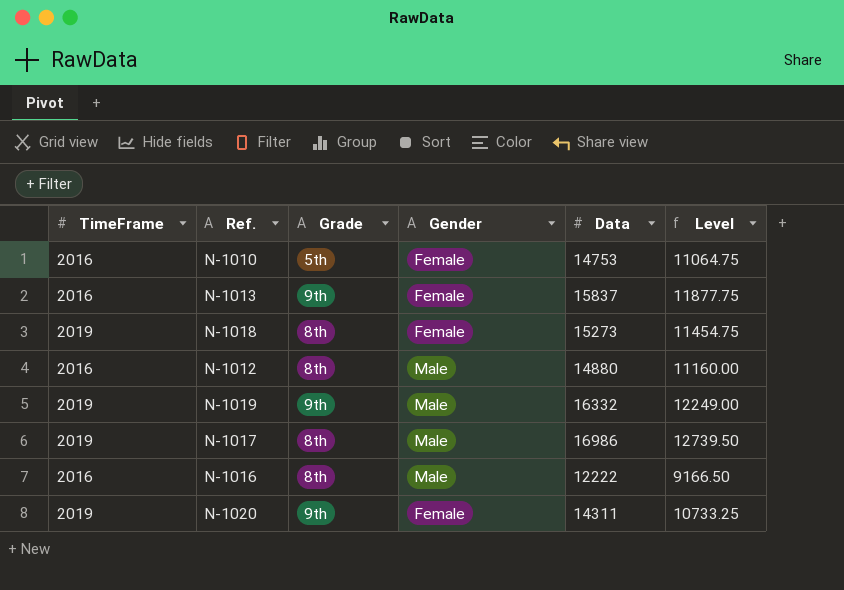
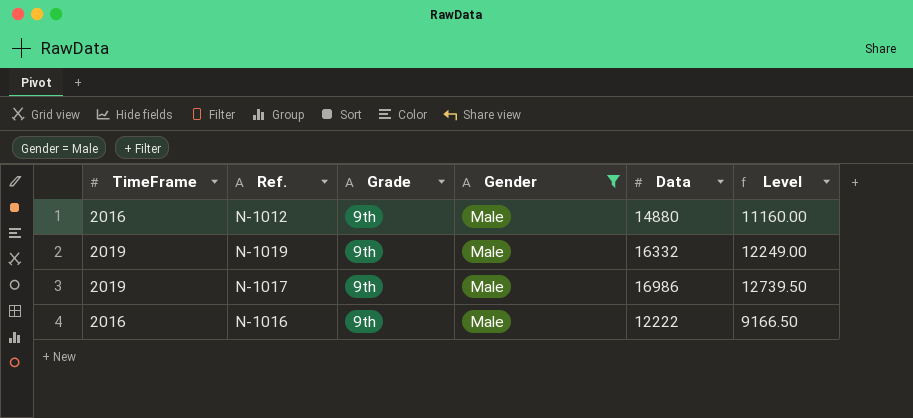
filter: none -> Gender = Male
N-1012 | Grade: 8th -> 9th
N-1017 | Grade: 8th -> 9th
N-1016 | Grade: 8th -> 9th

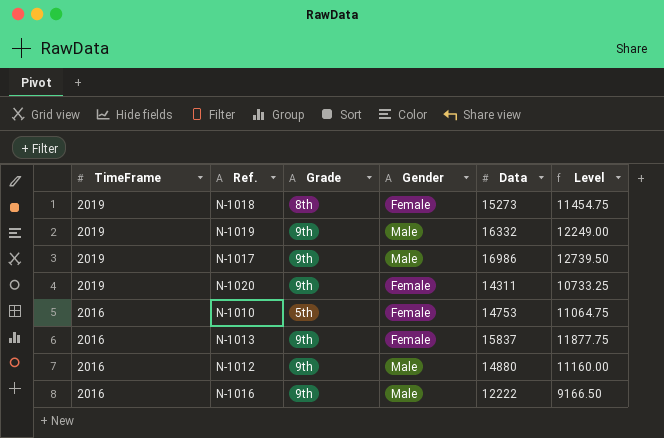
filter: Gender = Male -> none
row order: none -> TimeFrame descending

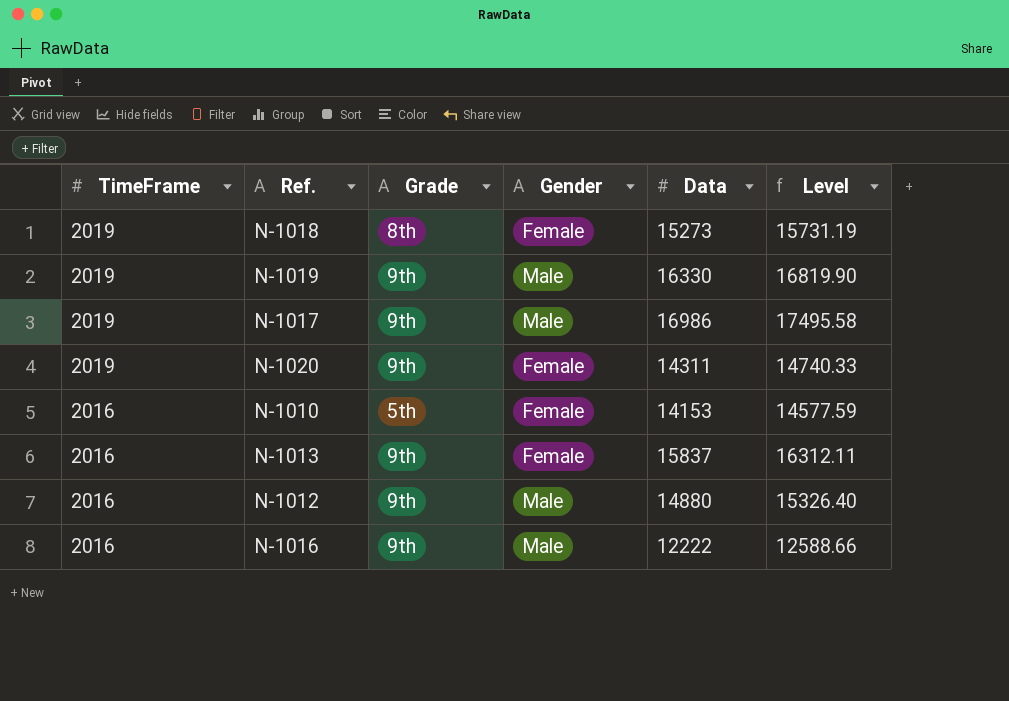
column Level | formula: [Data] * 0.75 -> [Data] * 1.03
N-1019 | Data: 16332 -> 16330
N-1010 | Data: 14753 -> 14153

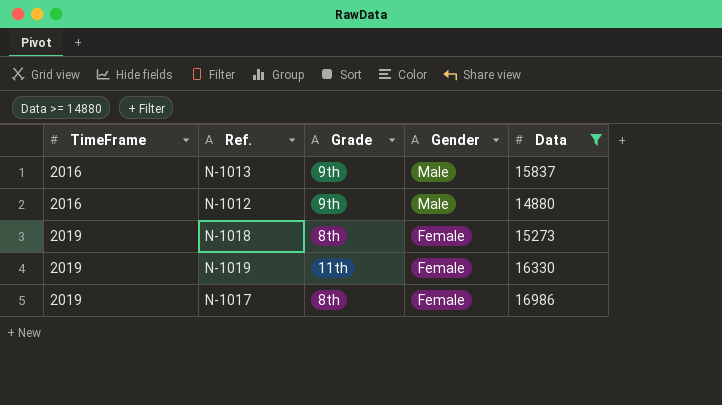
filter: none -> Data >= 14880
row order: TimeFrame descending -> TimeFrame ascending
column Level | formula: [Data] * 1.03 -> none
N-1013 | Gender: Female -> Male
N-1019 | Grade: 9th -> 11th
N-1019 | Gender: Male -> Female
N-1017 | Grade: 9th -> 8th
N-1017 | Gender: Male -> Female

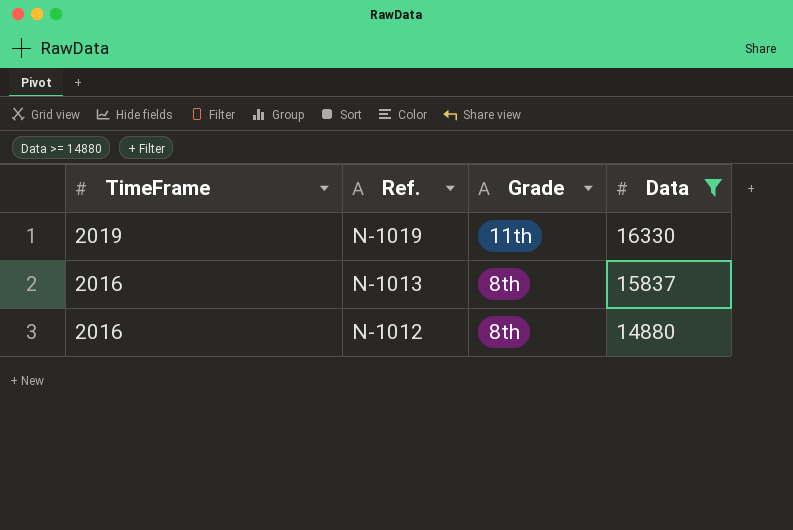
row order: TimeFrame ascending -> TimeFrame descending
column Gender | position: 4 -> none
row N-1018: 2019 | 8th | Female | 15273 -> none
row N-1017: 2019 | 8th | Female | 16986 -> none
N-1013 | Grade: 9th -> 8th
N-1012 | Grade: 9th -> 8th

